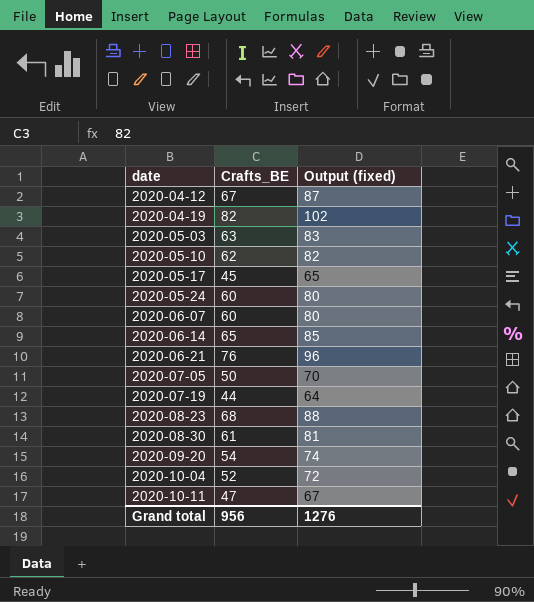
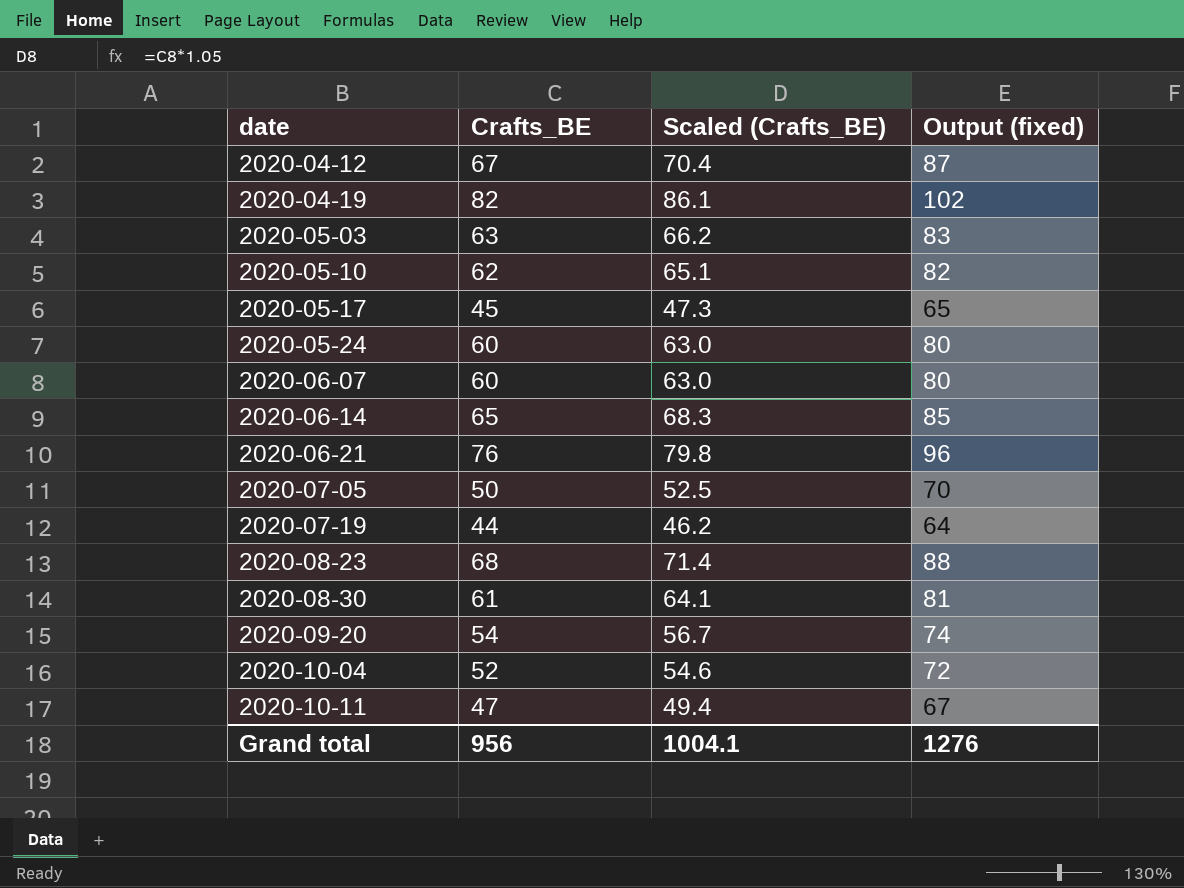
column Scaled (Crafts_BE) | formula: none -> [Crafts_BE] * 1.05

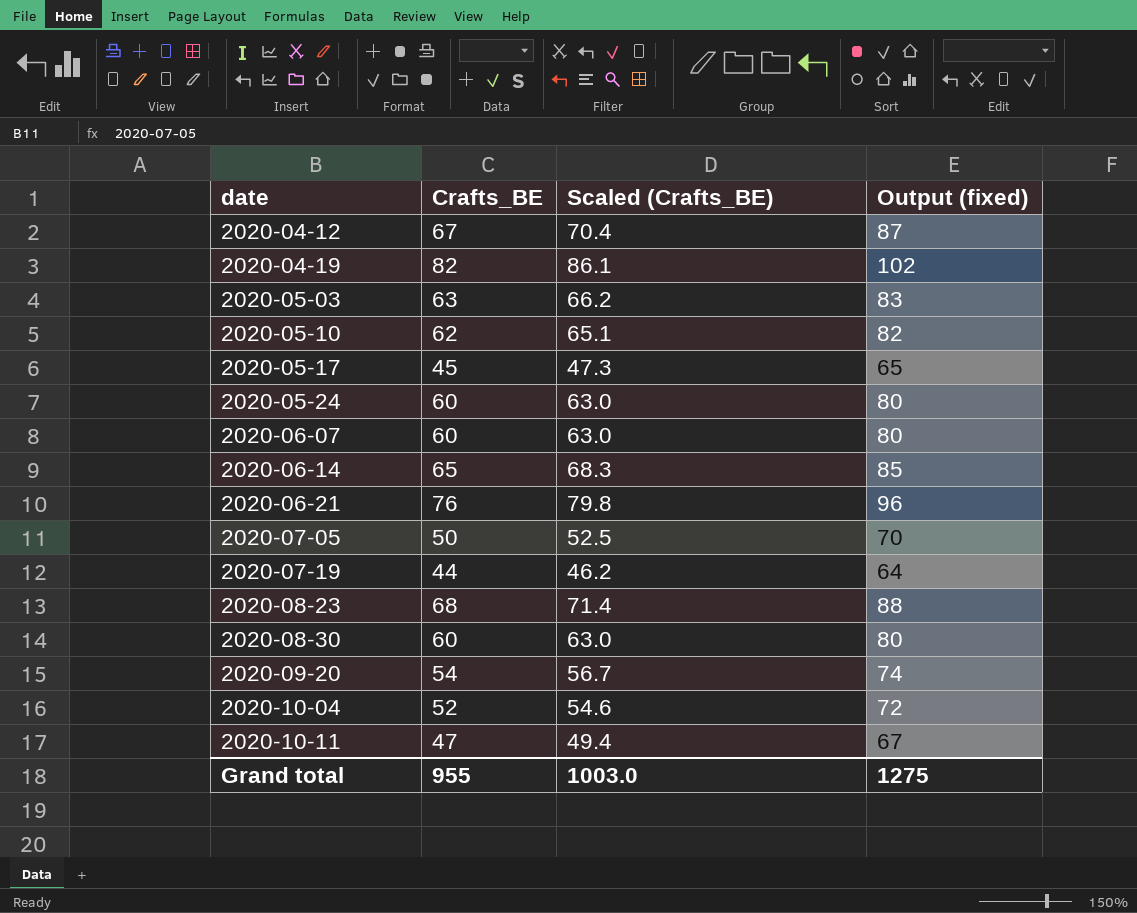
2020-08-30 | Crafts_BE: 61 -> 60
2020-08-30 | Scaled (Crafts_BE): 64.1 -> 63.0
2020-08-30 | Output (fixed): 81 -> 80
Grand total | Crafts_BE: 956 -> 955
Grand total | Scaled (Crafts_BE): 1004.1 -> 1003.0
Grand total | Output (fixed): 1276 -> 1275

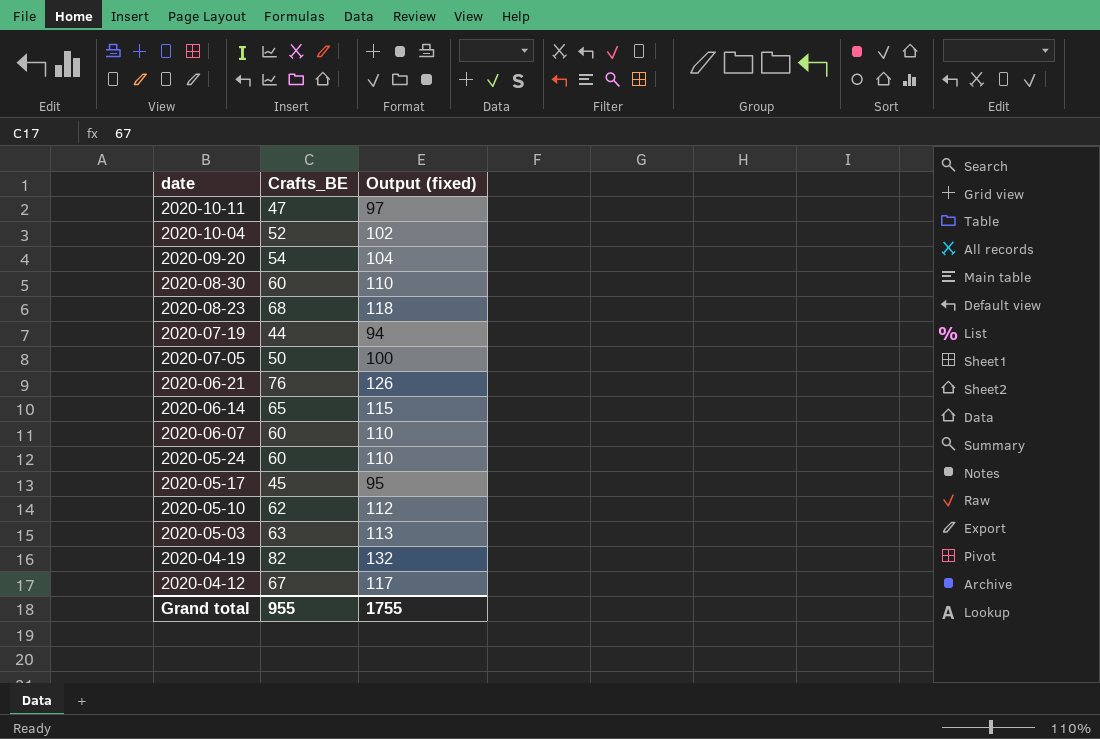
row order: date ascending -> date descending
column Scaled (Crafts_BE) | formula: [Crafts_BE] * 1.05 -> none
column Output (fixed) | formula: [Crafts_BE] + 20 -> [Crafts_BE] + 50
Grand total | Output (fixed): 1275 -> 1755

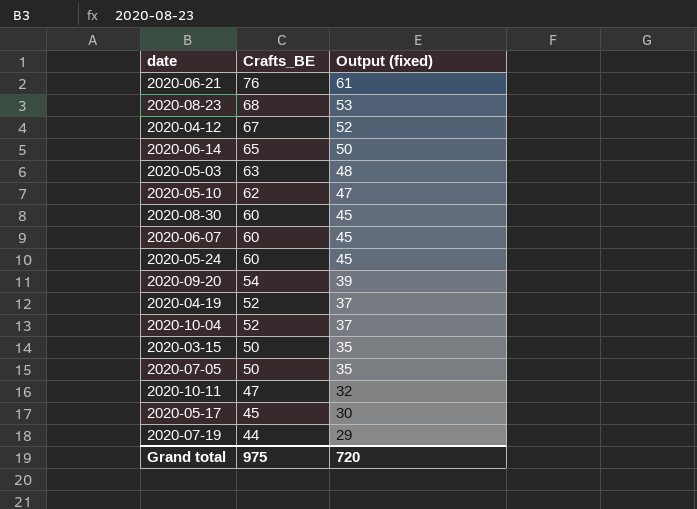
row order: date descending -> Crafts_BE descending
column Output (fixed) | formula: [Crafts_BE] + 50 -> [Crafts_BE] - 15
2020-04-19 | Crafts_BE: 82 -> 52
row 2020-03-15: none -> 50 | 35
Grand total | Crafts_BE: 955 -> 975
Grand total | Output (fixed): 1755 -> 720

